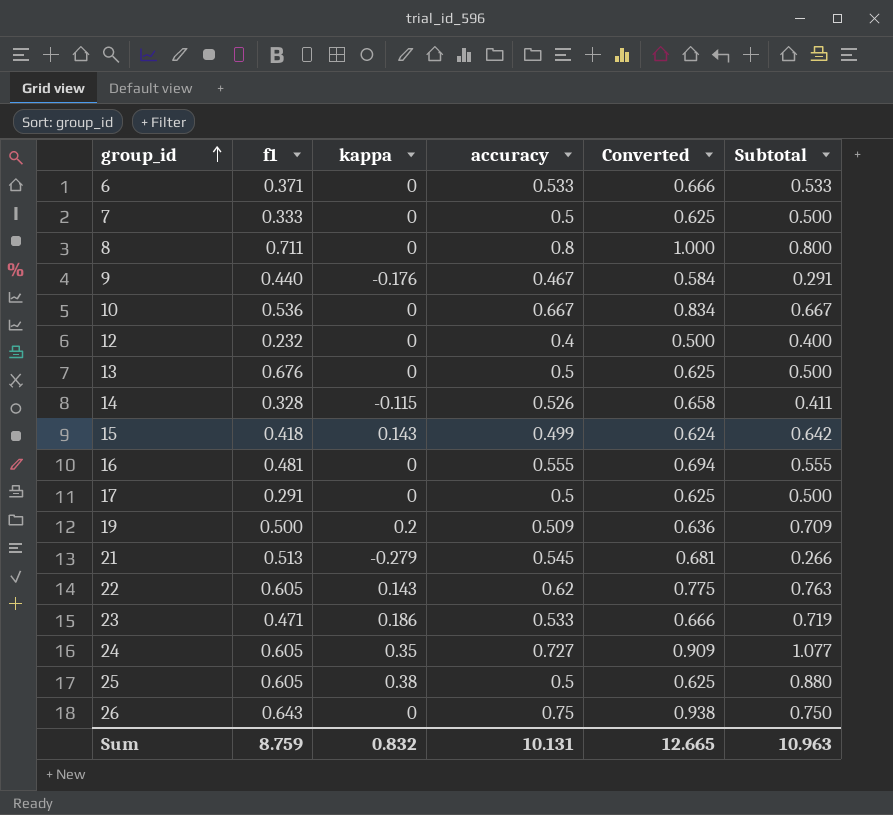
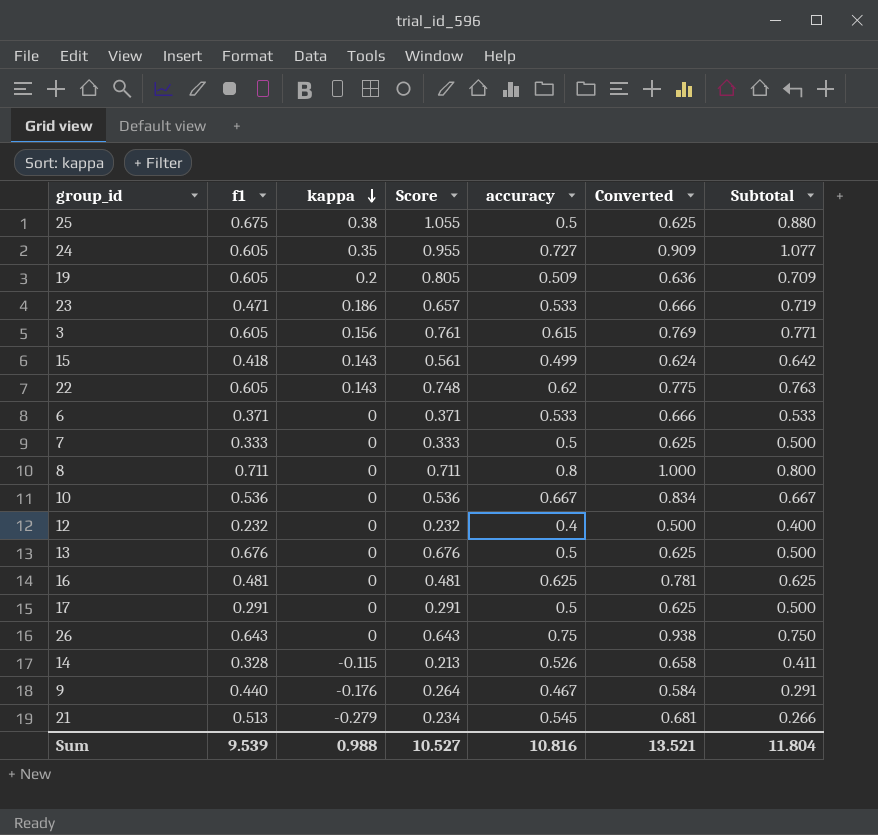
row order: group_id ascending -> kappa descending
column Score | formula: none -> [f1] + [kappa]
25 | f1: 0.605 -> 0.675
19 | f1: 0.500 -> 0.605
row 3: none -> 0.605 | 0.156 | 0.761 | 0.615 | 0.769 | 0.771
16 | accuracy: 0.555 -> 0.625
16 | Converted: 0.694 -> 0.781
16 | Subtotal: 0.555 -> 0.625
Sum | f1: 8.759 -> 9.539
Sum | kappa: 0.832 -> 0.988
Sum | accuracy: 10.131 -> 10.816
Sum | Converted: 12.665 -> 13.521
Sum | Subtotal: 10.963 -> 11.804

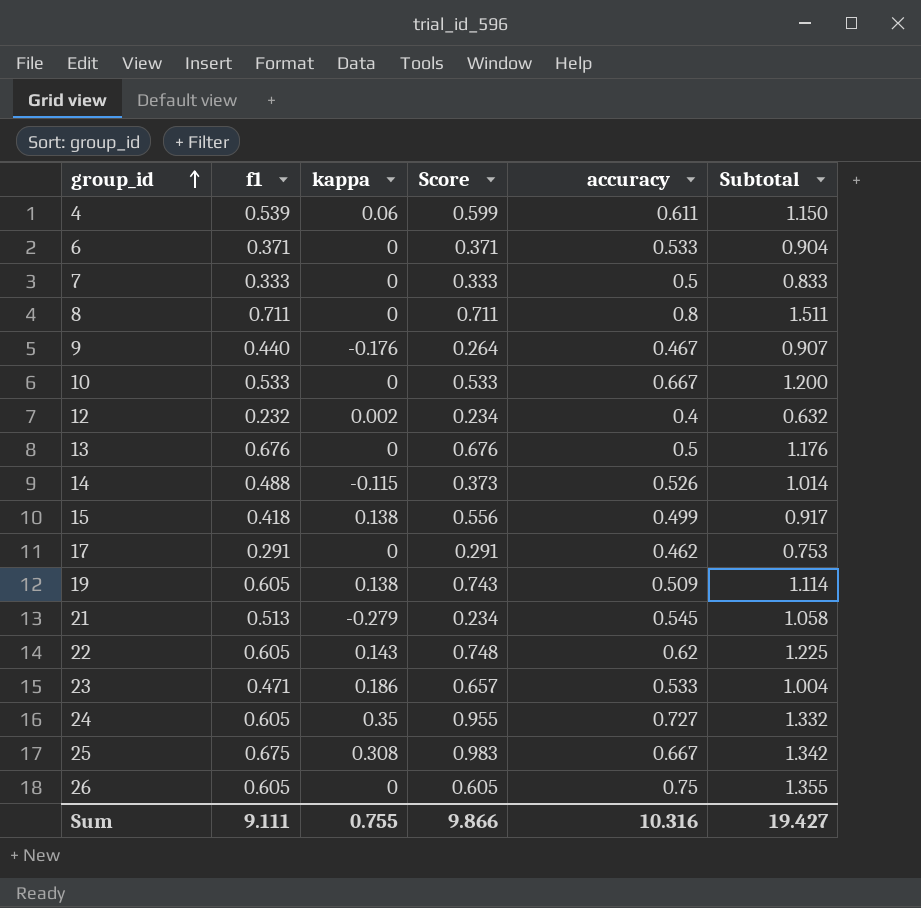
row order: kappa descending -> group_id ascending
column Converted | formula: [accuracy] * 1.25 -> none
column Subtotal | formula: [kappa] + [accuracy] -> [f1] + [accuracy]
row 3: 0.605 | 0.156 | 0.761 | 0.615 | 0.769 | 0.771 -> none
row 16: 0.481 | 0 | 0.481 | 0.625 | 0.781 | 0.625 -> none
row 4: none -> 0.539 | 0.06 | 0.599 | 0.611 | 1.150
10 | f1: 0.536 -> 0.533
10 | Score: 0.536 -> 0.533
12 | kappa: 0 -> 0.002
12 | Score: 0.232 -> 0.234
14 | f1: 0.328 -> 0.488
14 | Score: 0.213 -> 0.373
15 | kappa: 0.143 -> 0.138
15 | Score: 0.561 -> 0.556
17 | accuracy: 0.5 -> 0.462
19 | kappa: 0.2 -> 0.138
19 | Score: 0.805 -> 0.743
25 | kappa: 0.38 -> 0.308
25 | Score: 1.055 -> 0.983
25 | accuracy: 0.5 -> 0.667
26 | f1: 0.643 -> 0.605
26 | Score: 0.643 -> 0.605
Sum | f1: 9.539 -> 9.111
Sum | kappa: 0.988 -> 0.755
Sum | Score: 10.527 -> 9.866
Sum | accuracy: 10.816 -> 10.316
Sum | Subtotal: 11.804 -> 19.427

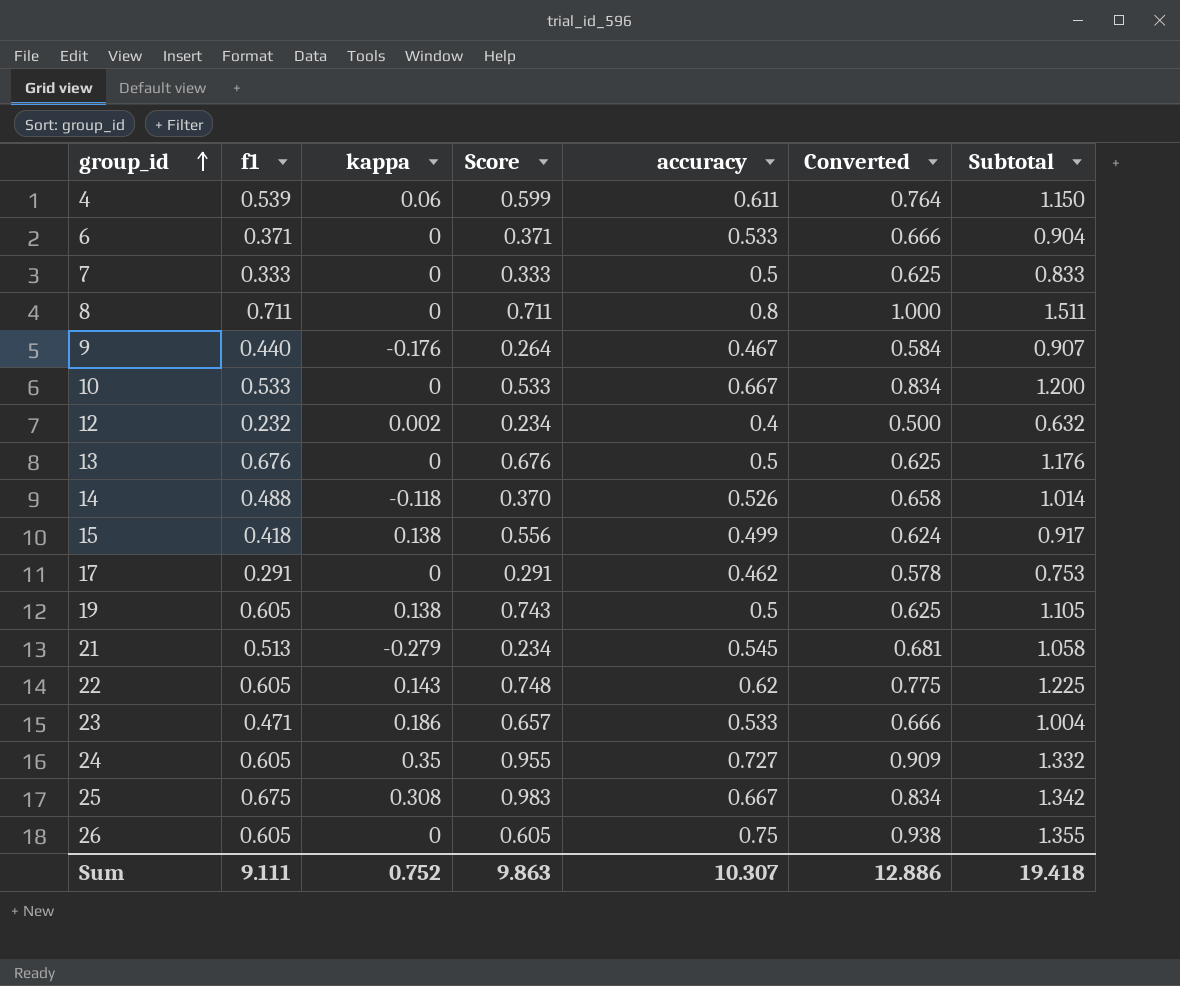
column Converted | formula: none -> [accuracy] * 1.25
14 | kappa: -0.115 -> -0.118
14 | Score: 0.373 -> 0.370
19 | accuracy: 0.509 -> 0.5
19 | Subtotal: 1.114 -> 1.105
Sum | kappa: 0.755 -> 0.752
Sum | Score: 9.866 -> 9.863
Sum | accuracy: 10.316 -> 10.307
Sum | Subtotal: 19.427 -> 19.418

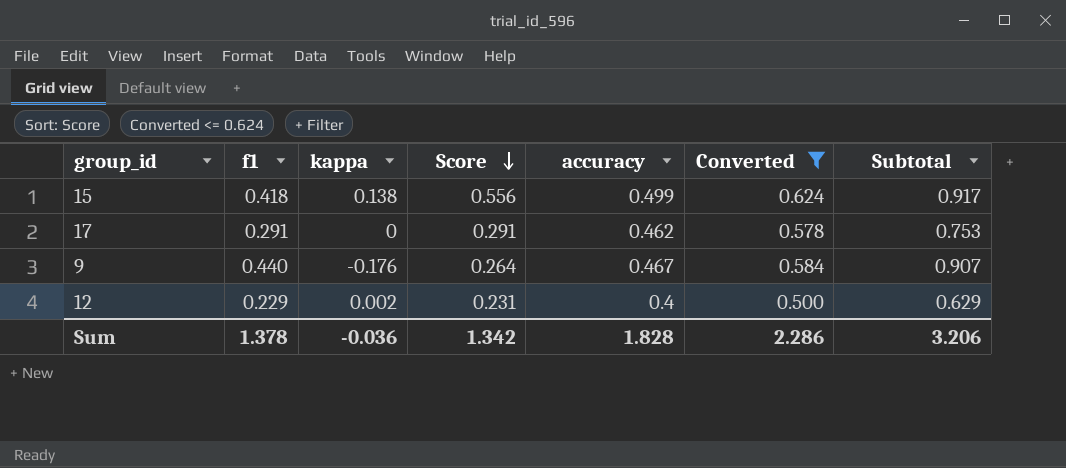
filter: none -> Converted <= 0.624
row order: group_id ascending -> Score descending
12 | f1: 0.232 -> 0.229
12 | Score: 0.234 -> 0.231
12 | Subtotal: 0.632 -> 0.629
Sum | f1: 9.111 -> 1.378
Sum | kappa: 0.752 -> -0.036
Sum | Score: 9.863 -> 1.342
Sum | accuracy: 10.307 -> 1.828
Sum | Converted: 12.886 -> 2.286
Sum | Subtotal: 19.418 -> 3.206

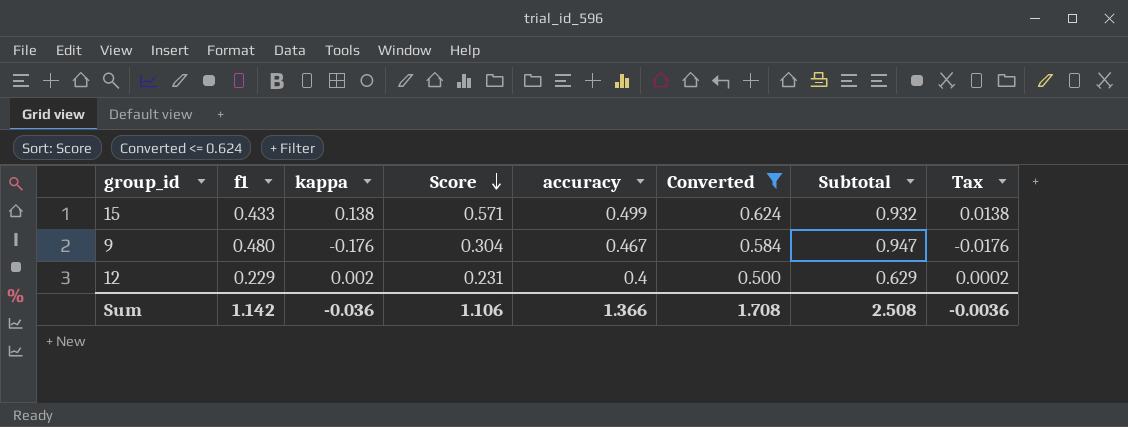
column Tax | formula: none -> [kappa] * 0.1
row 17: 0.291 | 0 | 0.291 | 0.462 | 0.578 | 0.753 -> none
15 | f1: 0.418 -> 0.433
15 | Score: 0.556 -> 0.571
15 | Subtotal: 0.917 -> 0.932
9 | f1: 0.440 -> 0.480
9 | Score: 0.264 -> 0.304
9 | Subtotal: 0.907 -> 0.947
Sum | f1: 1.378 -> 1.142
Sum | Score: 1.342 -> 1.106
Sum | accuracy: 1.828 -> 1.366
Sum | Converted: 2.286 -> 1.708
Sum | Subtotal: 3.206 -> 2.508

